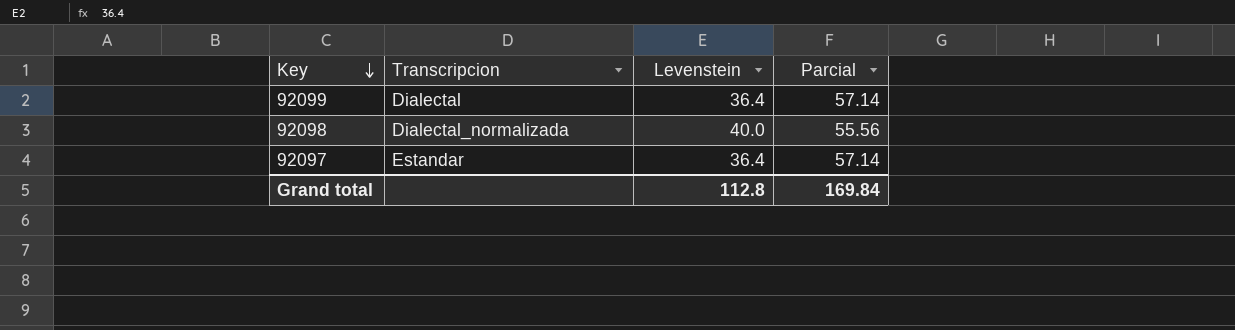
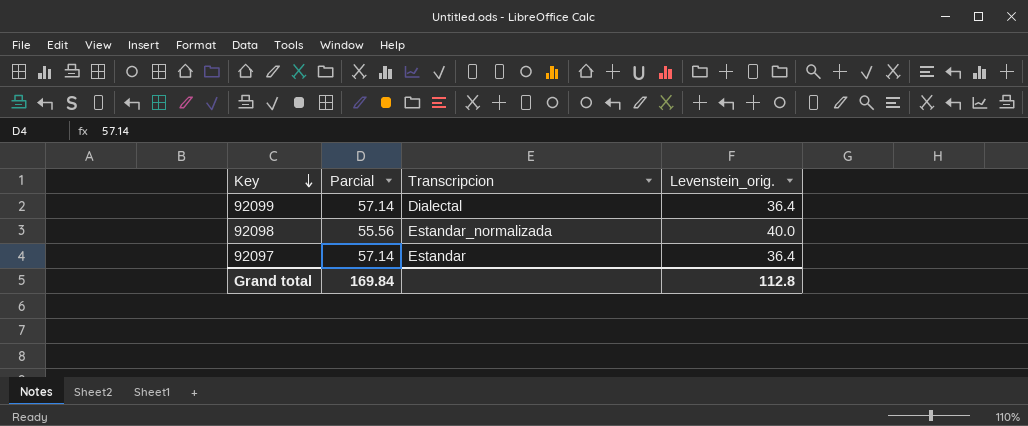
column Parcial | position: 4 -> 2
column name: Levenstein -> Levenstein_orig.
92098 | Transcripcion: Dialectal_normalizada -> Estandar_normalizada

